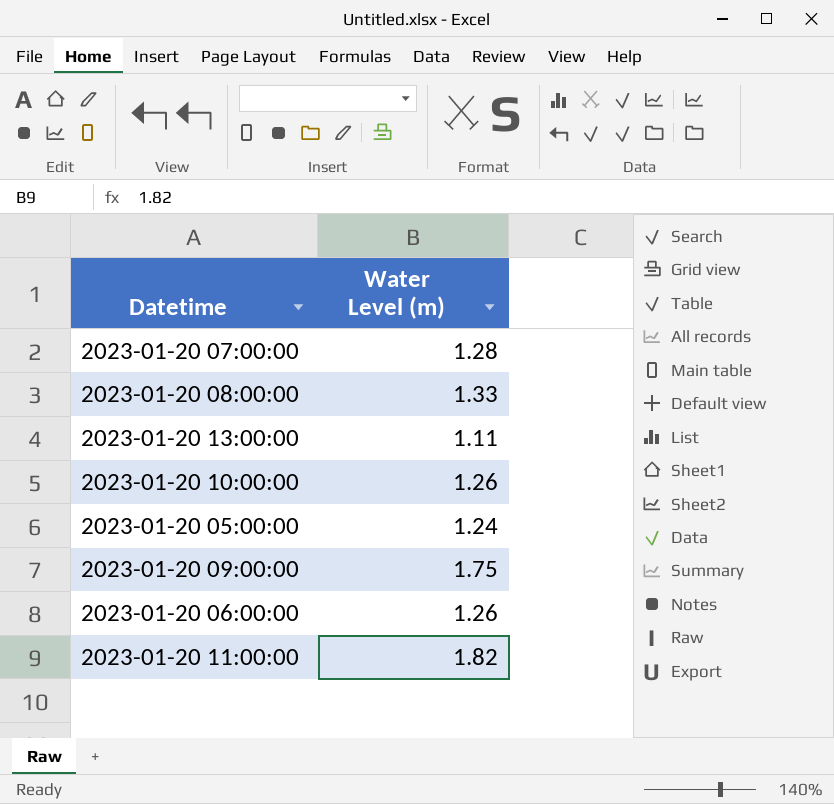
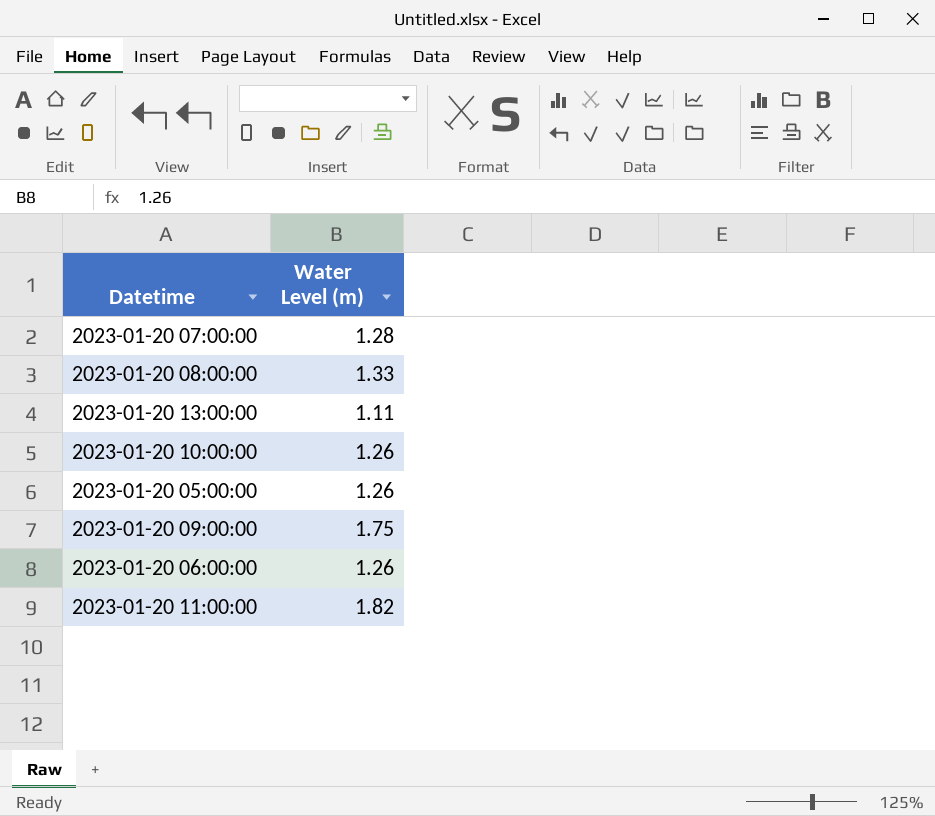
2023-01-20 05:00:00 | Water Level (m): 1.24 -> 1.26

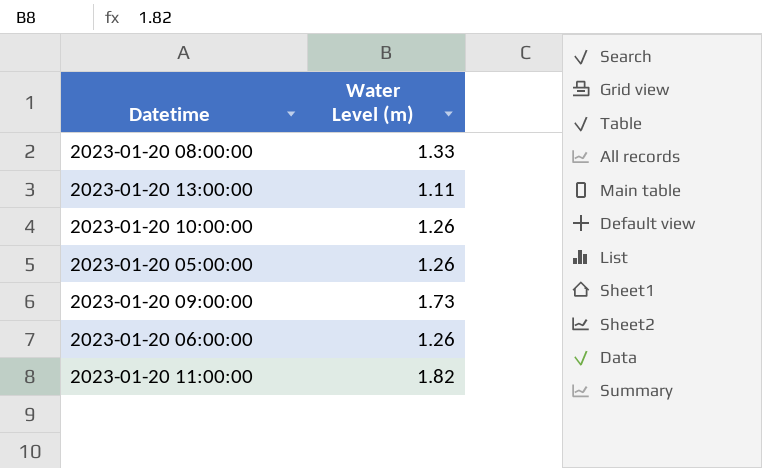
row 2023-01-20 07:00:00: 1.28 -> none
2023-01-20 09:00:00 | Water Level (m): 1.75 -> 1.73

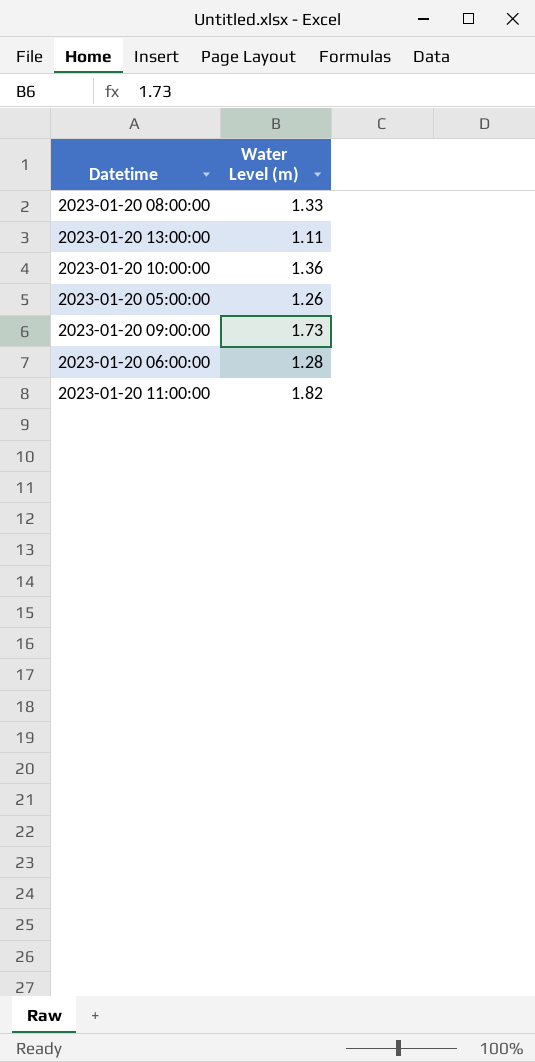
2023-01-20 10:00:00 | Water Level (m): 1.26 -> 1.36
2023-01-20 06:00:00 | Water Level (m): 1.26 -> 1.28

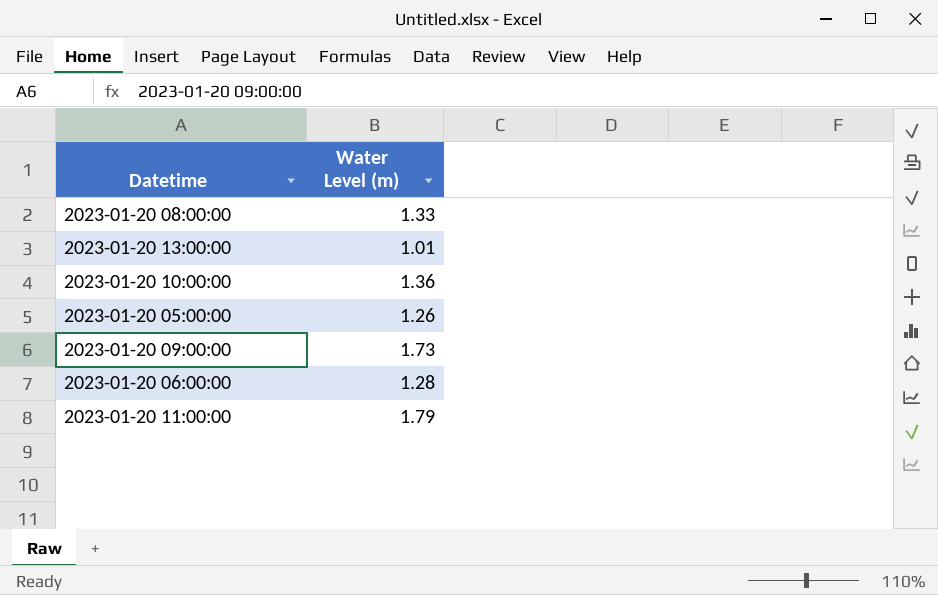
2023-01-20 13:00:00 | Water Level (m): 1.11 -> 1.01
2023-01-20 11:00:00 | Water Level (m): 1.82 -> 1.79

